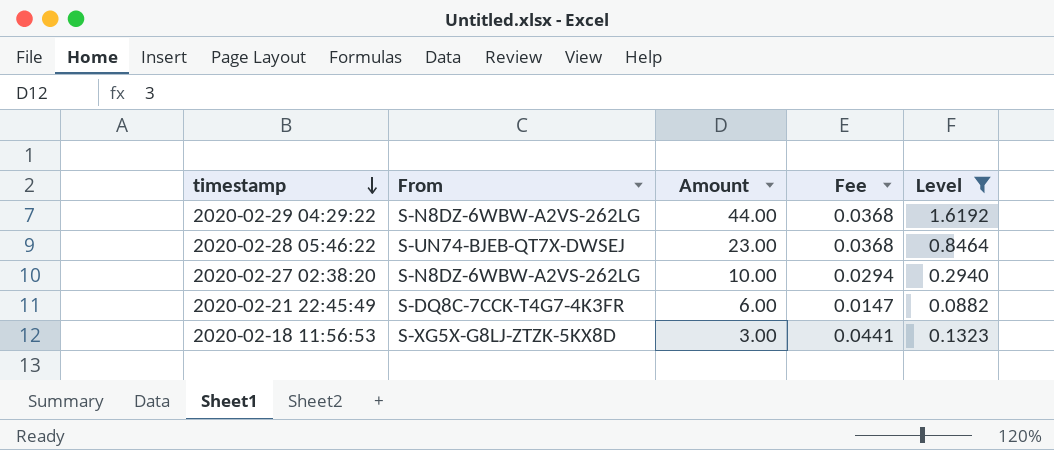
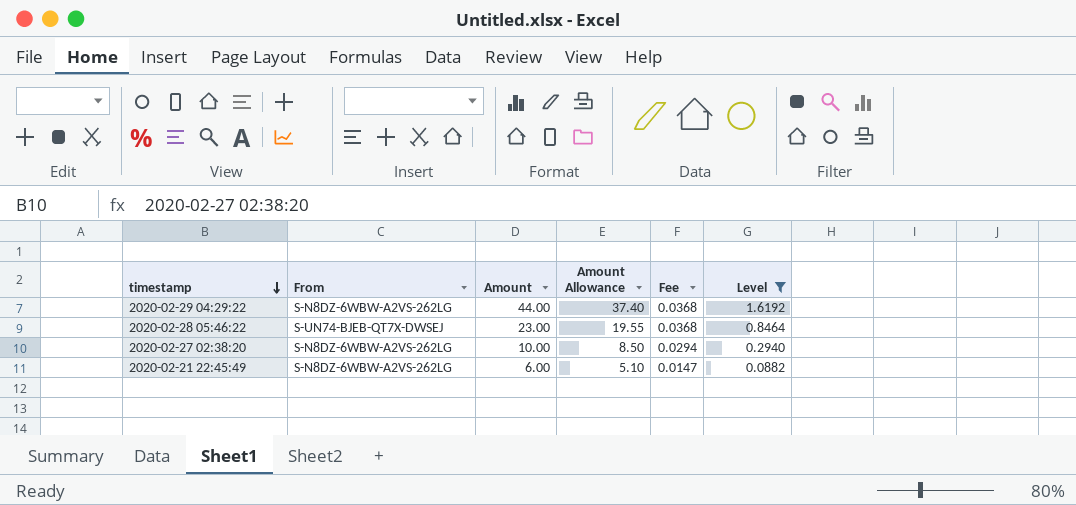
column Amount Allowance | formula: none -> [Amount] * 0.85
row 2020-02-18 11:56:53: S-XG5X-G8LJ-ZTZK-5KX8D | 3.00 | 0.0441 | 0.1323 -> none
2020-02-21 22:45:49 | From: S-DQ8C-7CCK-T4G7-4K3FR -> S-N8DZ-6WBW-A2VS-262LG

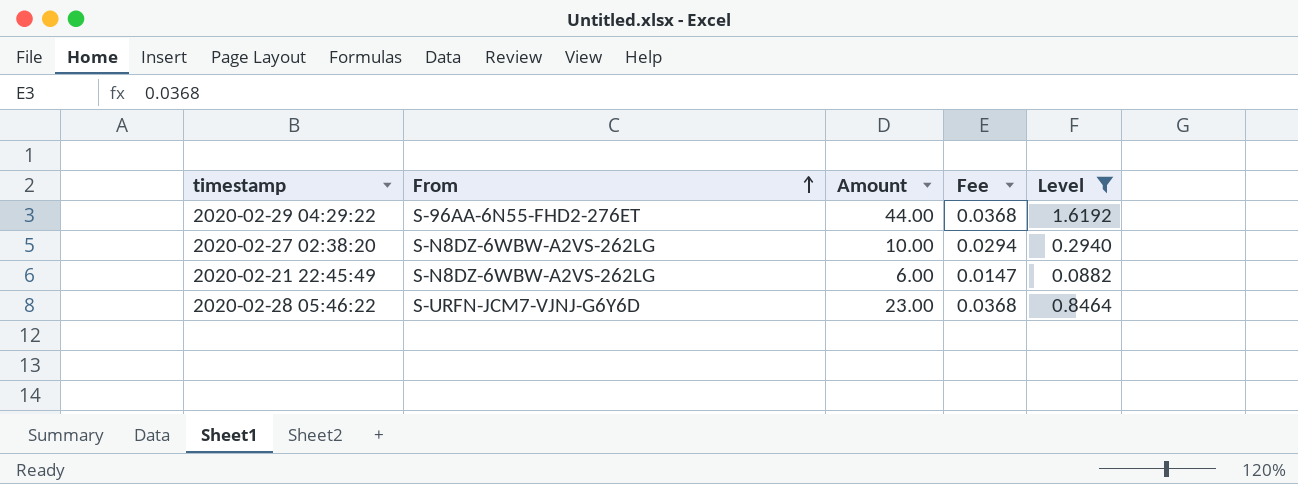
row order: timestamp descending -> From ascending
column Amount Allowance | formula: [Amount] * 0.85 -> none
2020-02-29 04:29:22 | From: S-N8DZ-6WBW-A2VS-262LG -> S-96AA-6N55-FHD2-276ET
2020-02-28 05:46:22 | From: S-UN74-BJEB-QT7X-DWSEJ -> S-URFN-JCM7-VJNJ-G6Y6D

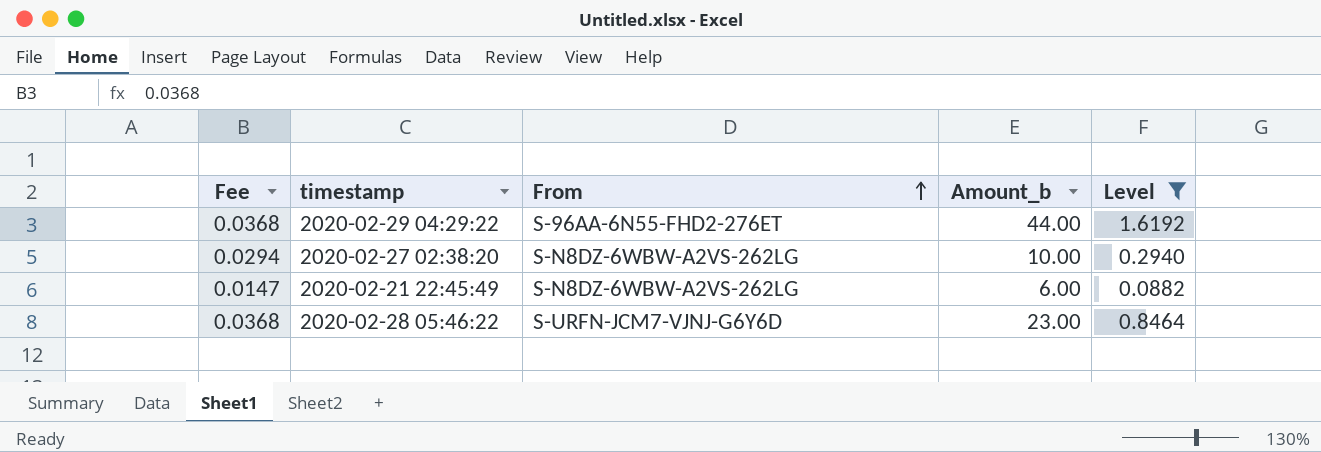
column Fee | position: 4 -> 1
column name: Amount -> Amount_b

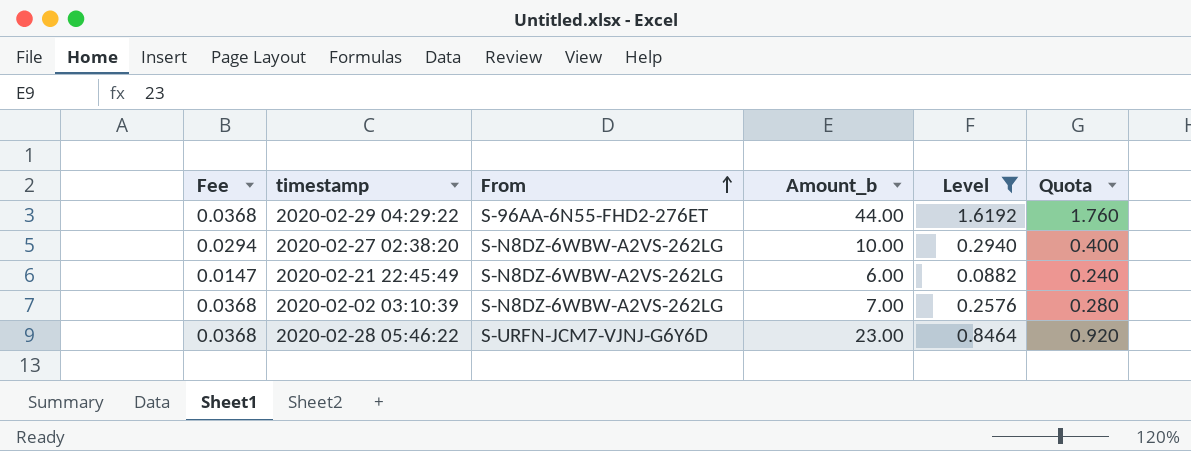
column Quota | formula: none -> [Amount_b] * 0.04
row 2020-02-02 03:10:39: none -> 0.0368 | S-N8DZ-6WBW-A2VS-262LG | 7.00 | 0.2576 | 0.280

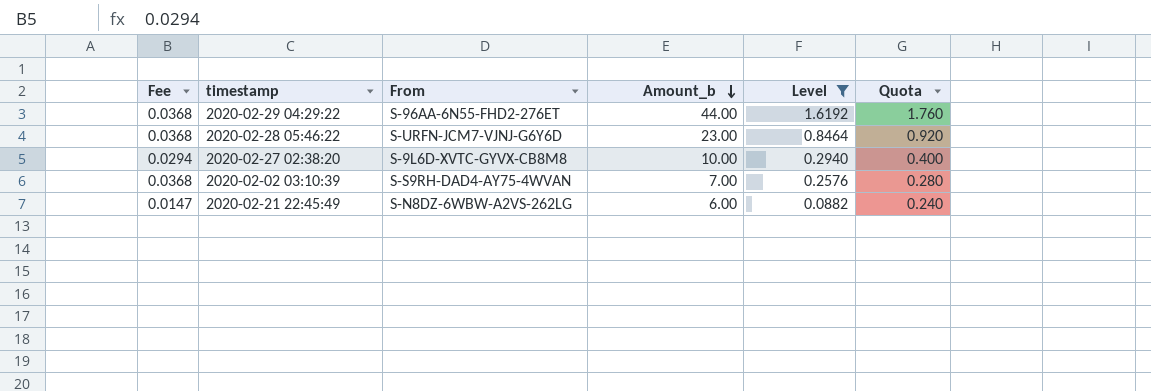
row order: From ascending -> Amount_b descending
2020-02-27 02:38:20 | From: S-N8DZ-6WBW-A2VS-262LG -> S-9L6D-XVTC-GYVX-CB8M8
2020-02-02 03:10:39 | From: S-N8DZ-6WBW-A2VS-262LG -> S-S9RH-DAD4-AY75-4WVAN

